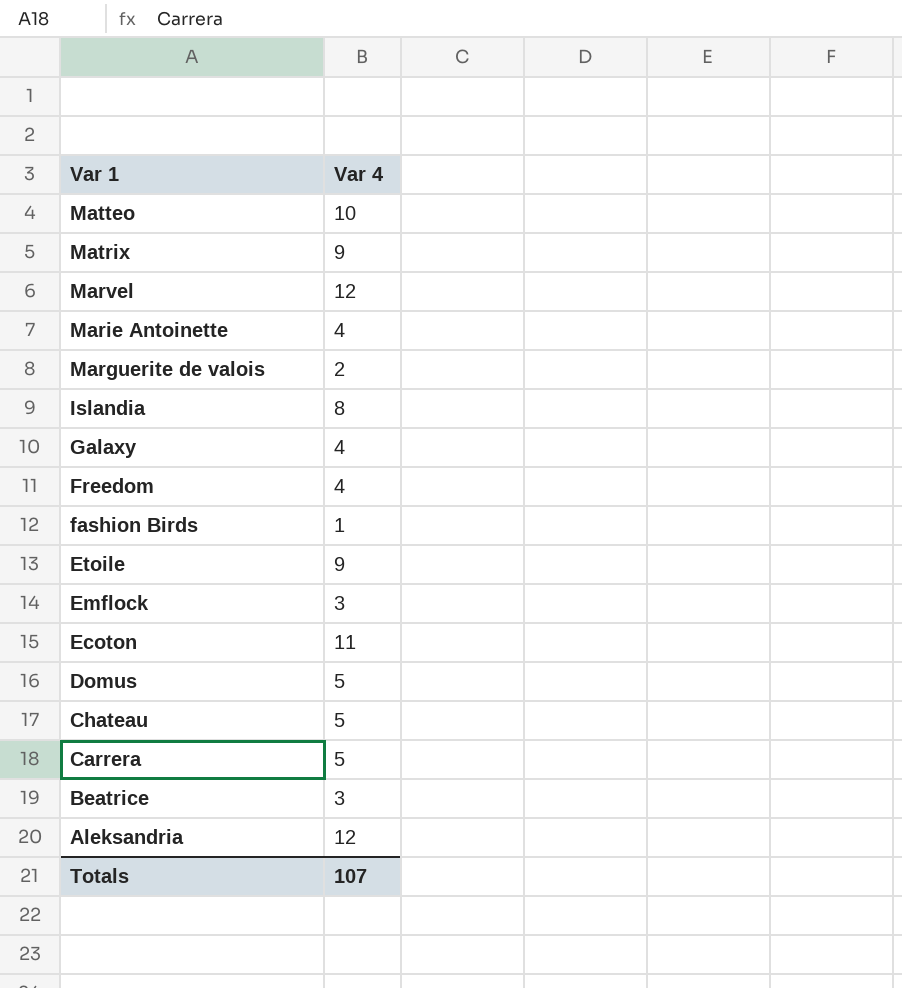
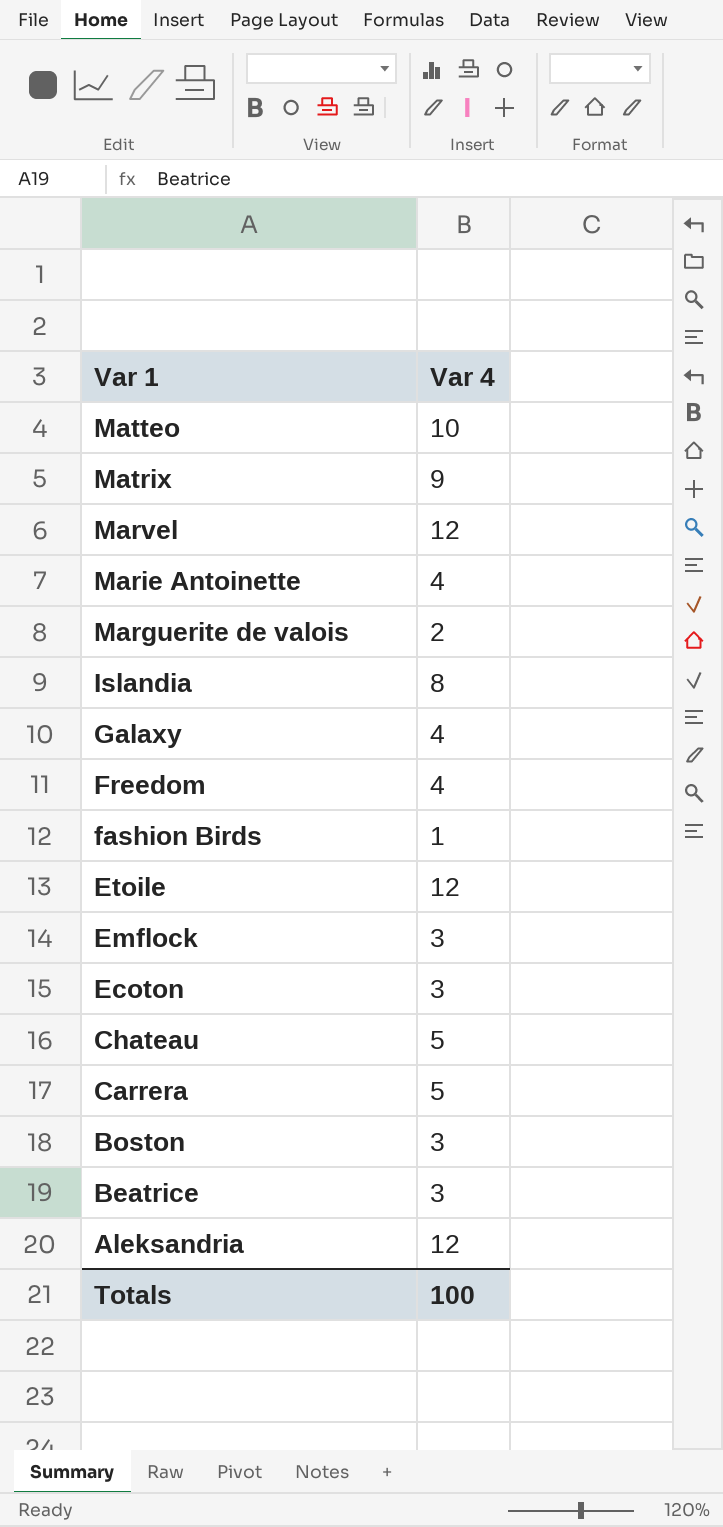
row Domus: 5 -> none
Etoile | Var 4: 9 -> 12
Ecoton | Var 4: 11 -> 3
row Boston: none -> 3
Totals | Var 4: 107 -> 100

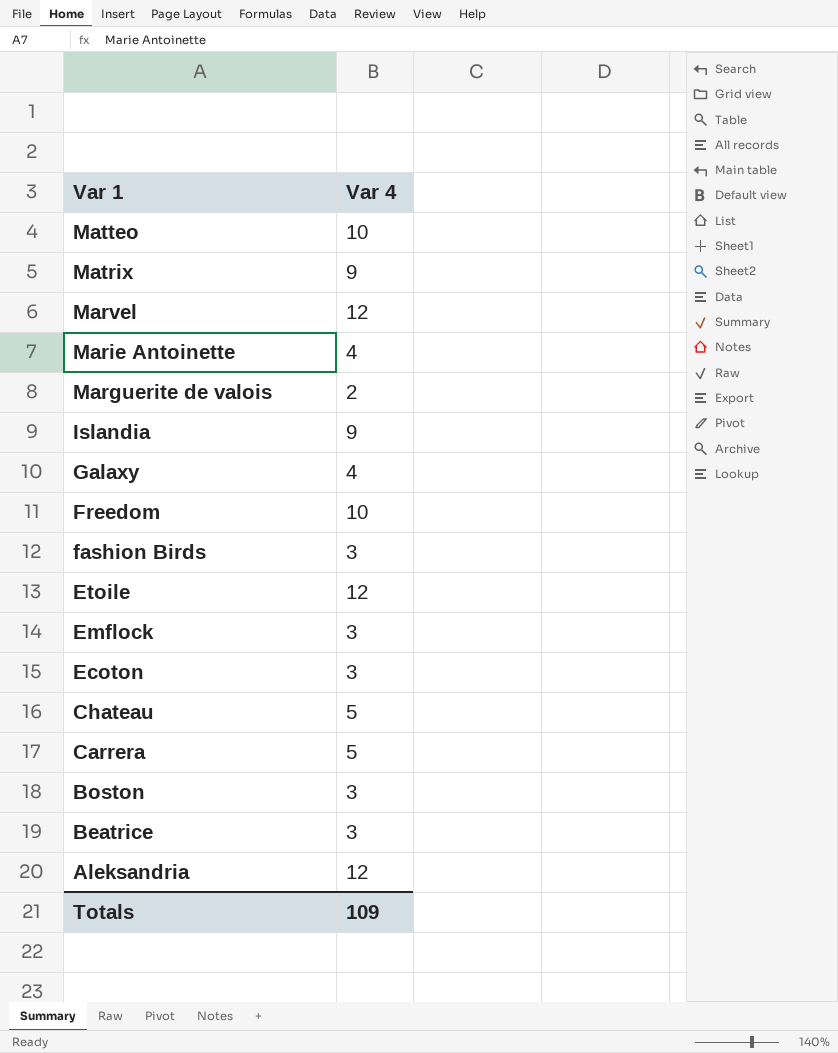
Islandia | Var 4: 8 -> 9
Freedom | Var 4: 4 -> 10
fashion Birds | Var 4: 1 -> 3
Totals | Var 4: 100 -> 109

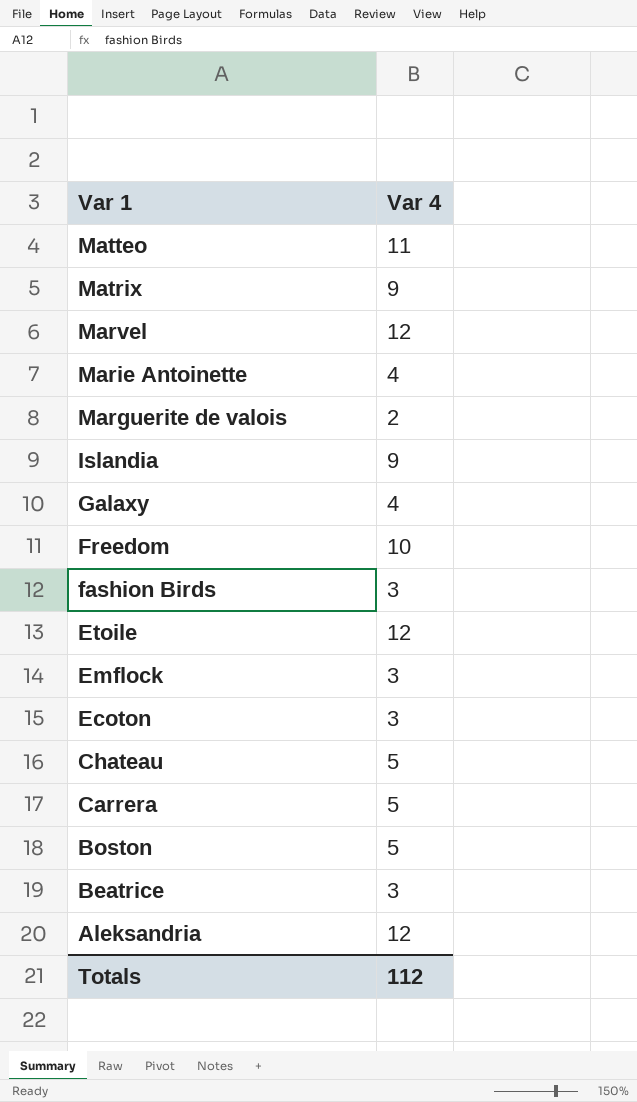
Matteo | Var 4: 10 -> 11
Boston | Var 4: 3 -> 5
Totals | Var 4: 109 -> 112

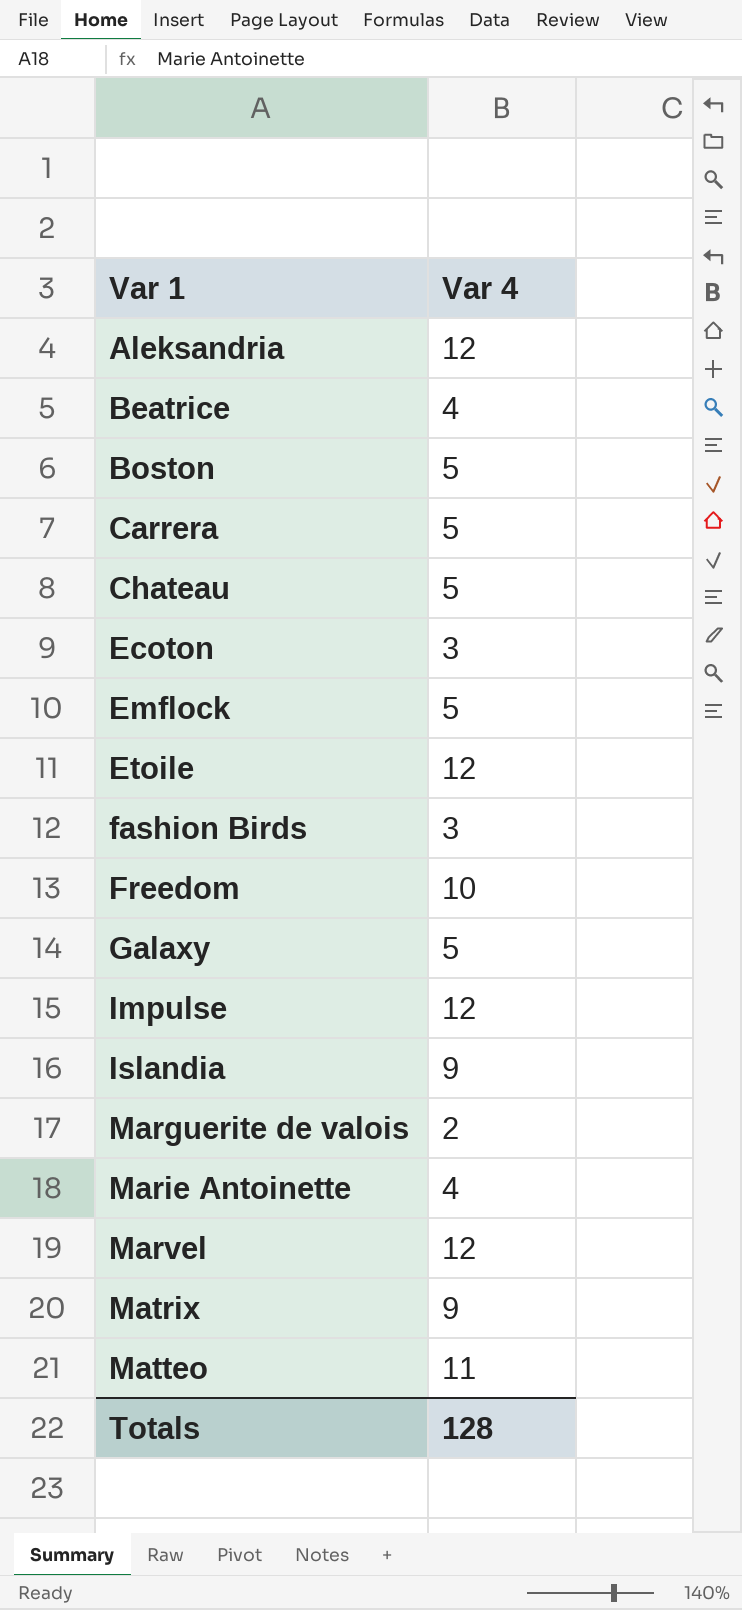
row order: Var 1 descending -> Var 1 ascending
Beatrice | Var 4: 3 -> 4
Emflock | Var 4: 3 -> 5
Galaxy | Var 4: 4 -> 5
row Impulse: none -> 12
Totals | Var 4: 112 -> 128

